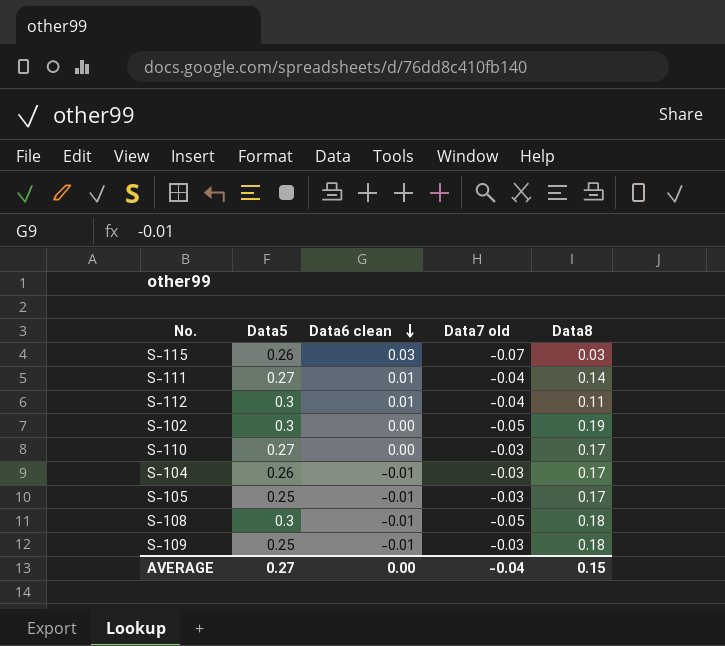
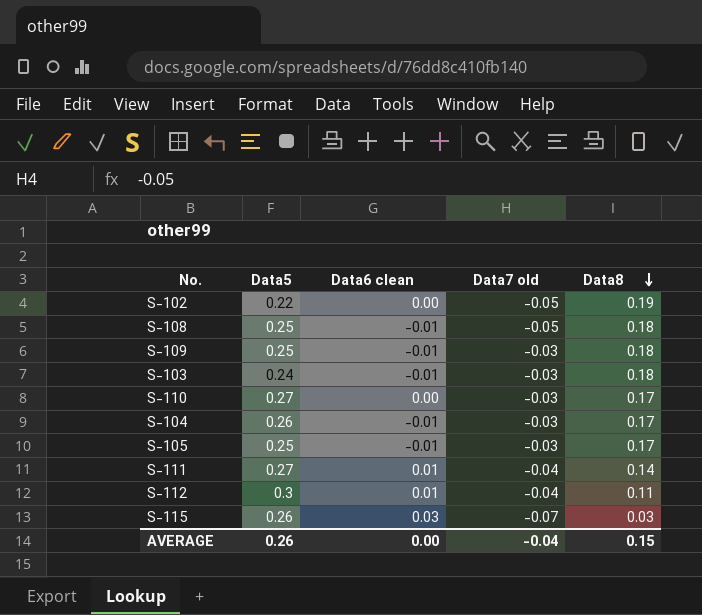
row order: Data6 clean descending -> Data8 descending
S-102 | Data5: 0.3 -> 0.22
S-108 | Data5: 0.3 -> 0.25
row S-103: none -> 0.24 | -0.01 | -0.03 | 0.18
AVERAGE | Data5: 0.27 -> 0.26

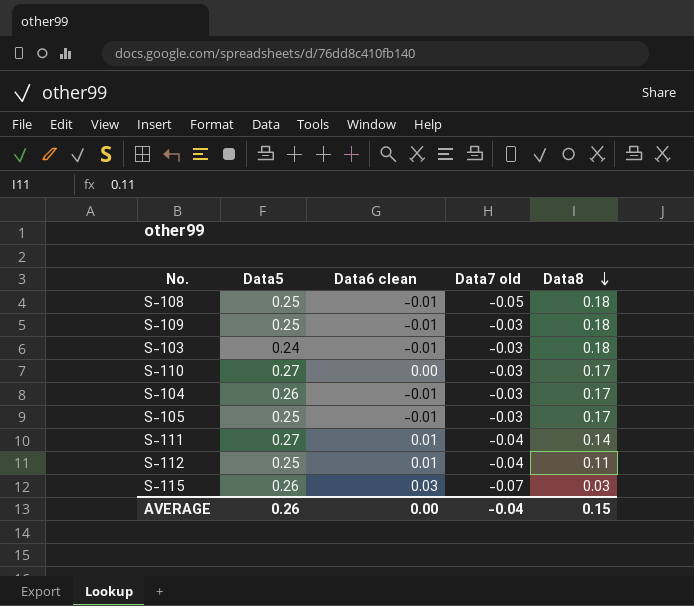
row S-102: 0.22 | 0.00 | -0.05 | 0.19 -> none
S-112 | Data5: 0.3 -> 0.25

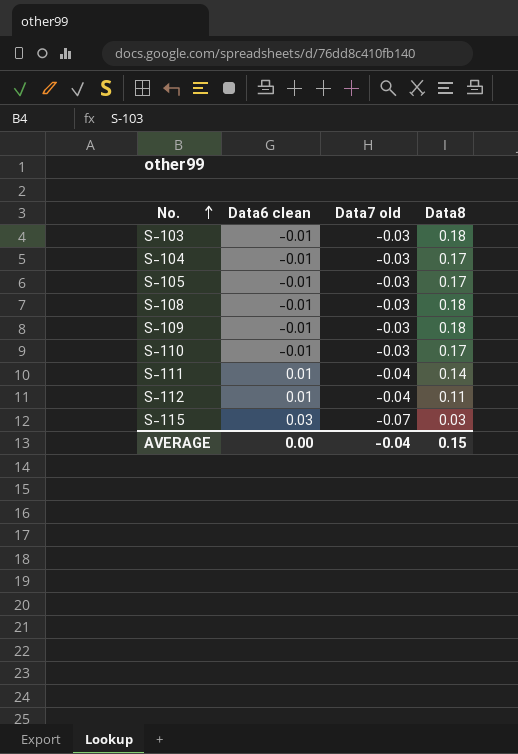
row order: Data8 descending -> No. ascending
column Data5 | position: 2 -> none
S-108 | Data7 old: -0.05 -> -0.03
S-110 | Data6 clean: 0.00 -> -0.01

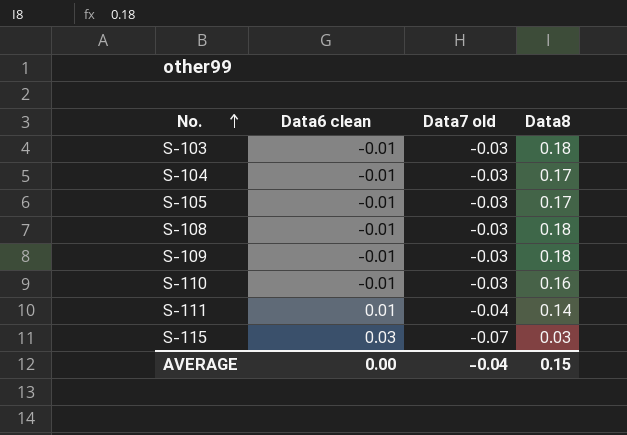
row S-112: 0.01 | -0.04 | 0.11 -> none
S-110 | Data8: 0.17 -> 0.16

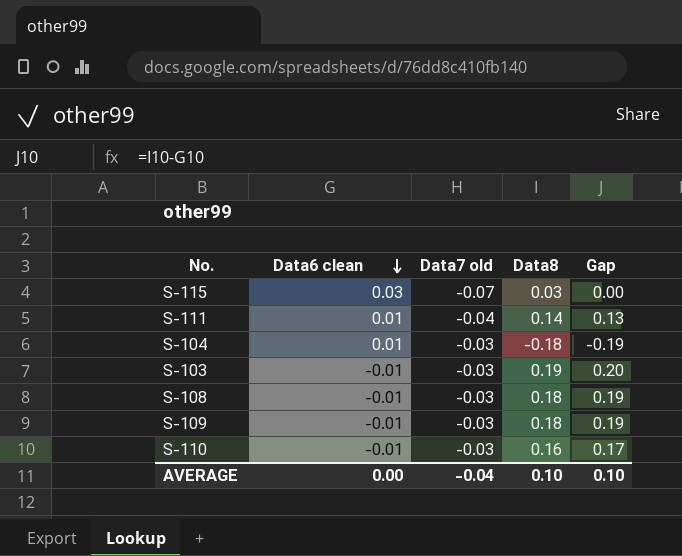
row order: No. ascending -> Data6 clean descending
column Gap | formula: none -> [Data8] - [Data6 clean]
row S-105: -0.01 | -0.03 | 0.17 -> none
S-104 | Data6 clean: -0.01 -> 0.01
S-104 | Data8: 0.17 -> -0.18
S-103 | Data8: 0.18 -> 0.19
AVERAGE | Data8: 0.15 -> 0.10

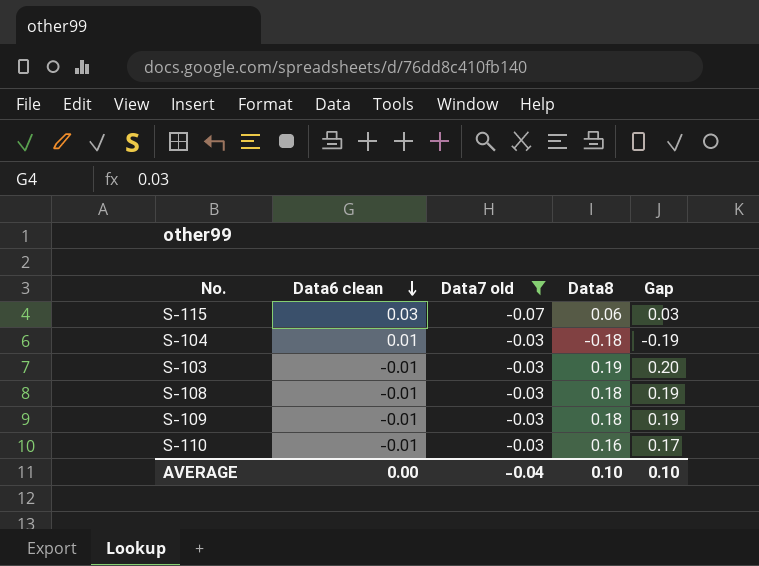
filter: none -> Data7 old != -0.04
S-115 | Data8: 0.03 -> 0.06
S-115 | Gap: 0.00 -> 0.03

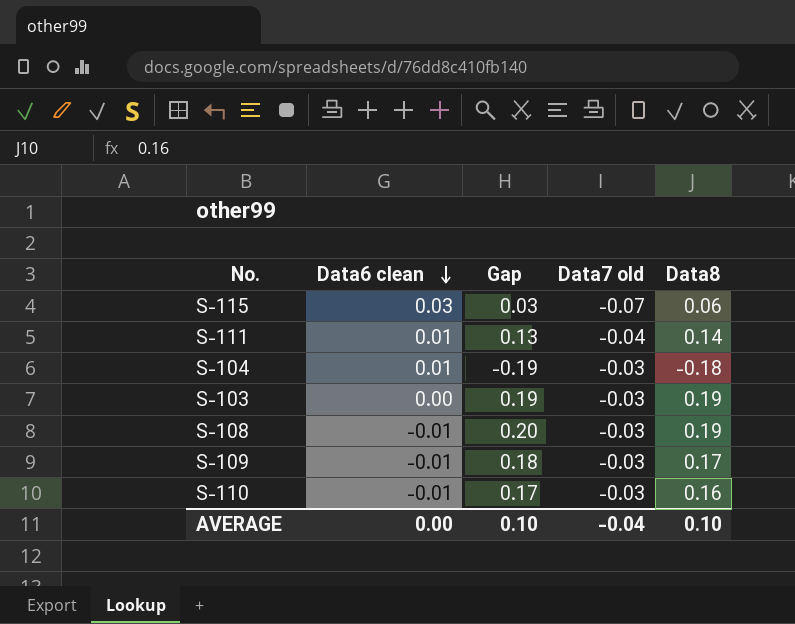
filter: Data7 old != -0.04 -> none
column Gap | position: 5 -> 3
S-103 | Data6 clean: -0.01 -> 0.00
S-103 | Gap: 0.20 -> 0.19
S-108 | Gap: 0.19 -> 0.20
S-108 | Data8: 0.18 -> 0.19
S-109 | Gap: 0.19 -> 0.18
S-109 | Data8: 0.18 -> 0.17

